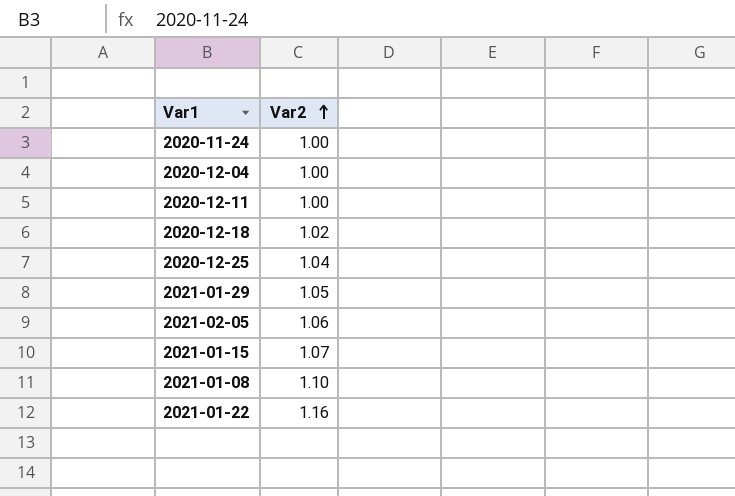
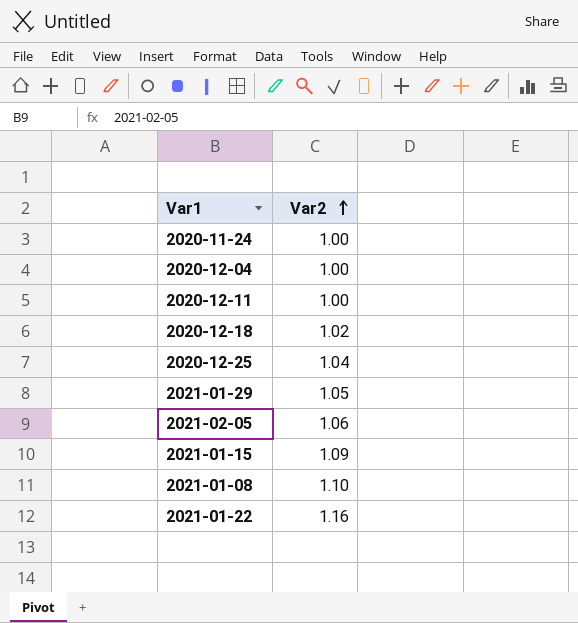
2021-01-15 | Var2: 1.07 -> 1.09

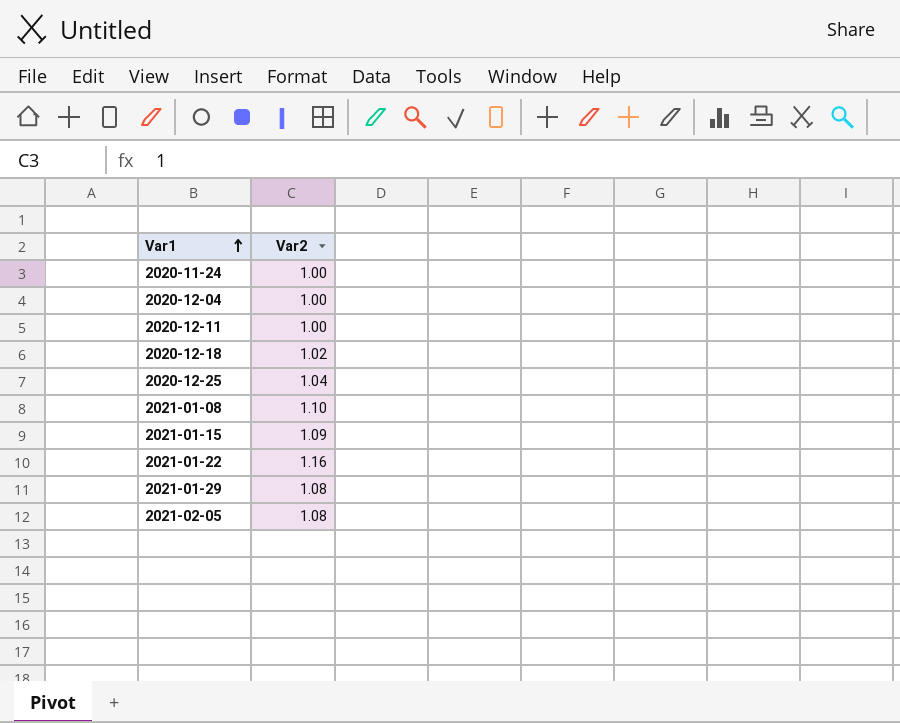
row order: Var2 ascending -> Var1 ascending
2021-01-29 | Var2: 1.05 -> 1.08
2021-02-05 | Var2: 1.06 -> 1.08

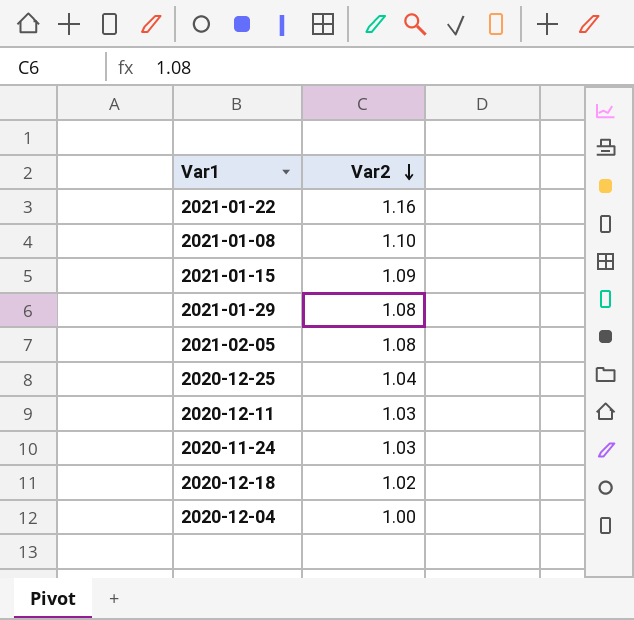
row order: Var1 ascending -> Var2 descending
2020-12-11 | Var2: 1.00 -> 1.03
2020-11-24 | Var2: 1.00 -> 1.03

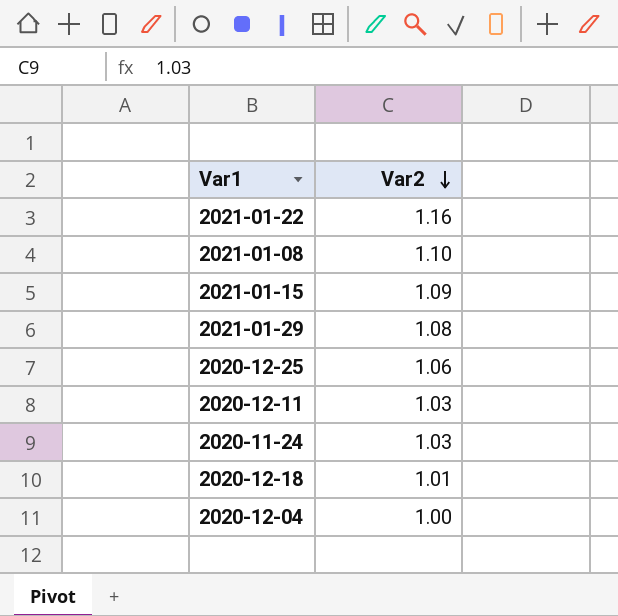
row 2021-02-05: 1.08 -> none
2020-12-25 | Var2: 1.04 -> 1.06
2020-12-18 | Var2: 1.02 -> 1.01

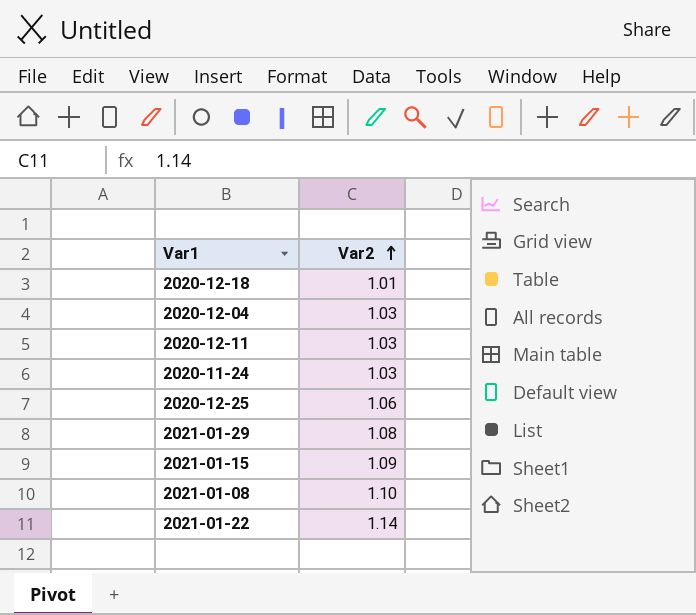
row order: Var2 descending -> Var2 ascending
2020-12-04 | Var2: 1.00 -> 1.03
2021-01-22 | Var2: 1.16 -> 1.14

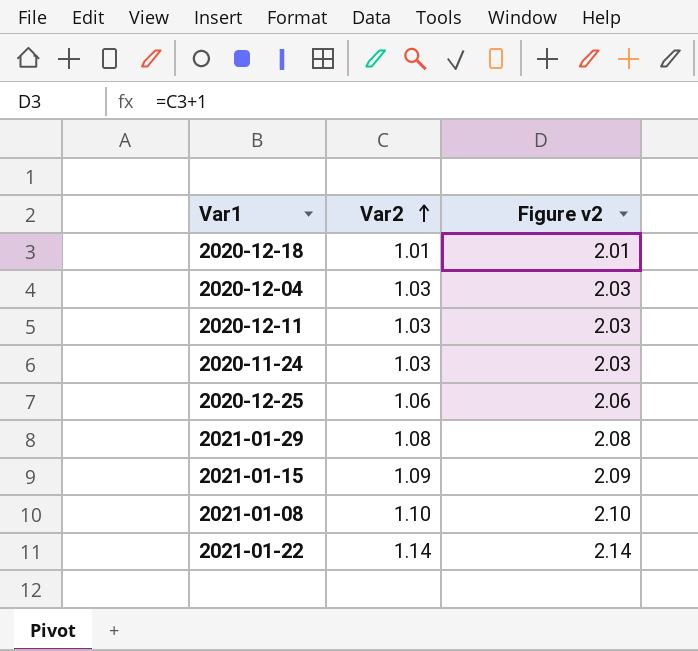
column Figure v2 | formula: none -> [Var2] + 1

